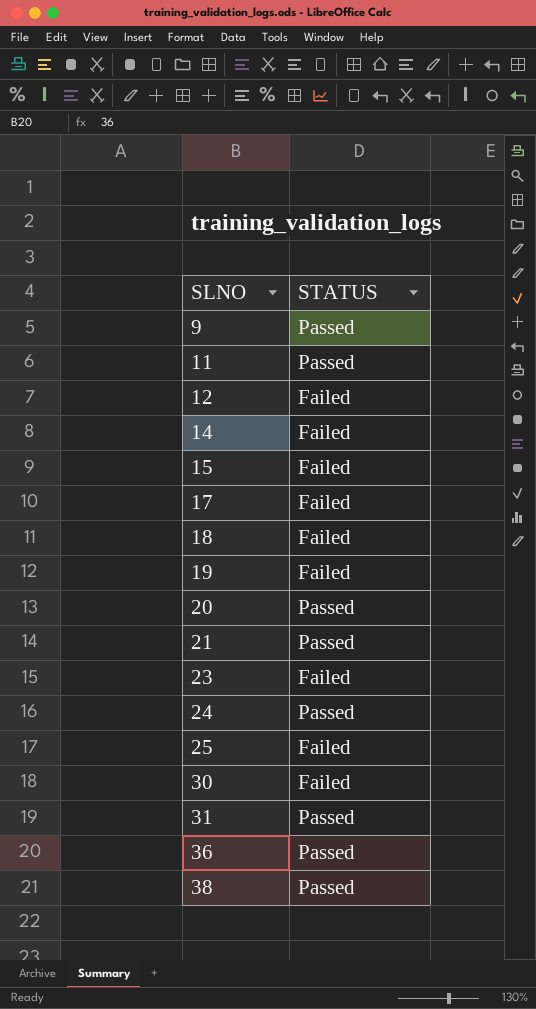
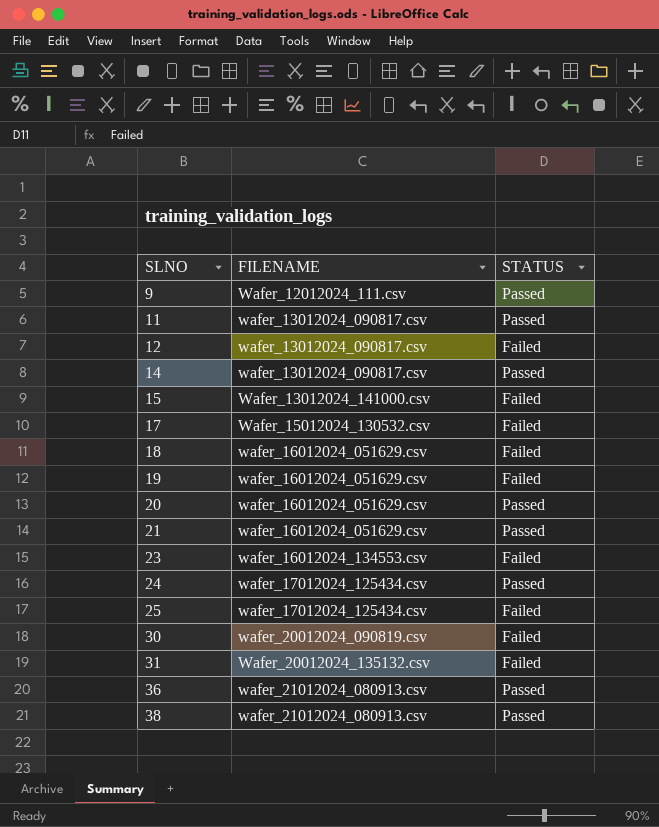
column FILENAME | position: none -> 2
14 | STATUS: Failed -> Passed
31 | STATUS: Passed -> Failed

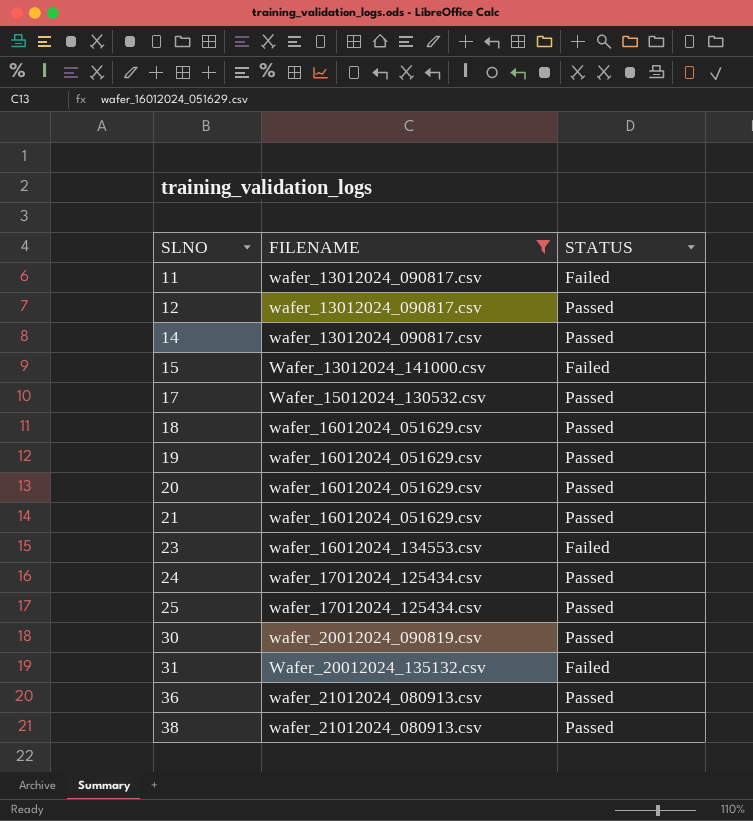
filter: none -> FILENAME != Wafer_12012024_111.csv
11 | STATUS: Passed -> Failed
12 | STATUS: Failed -> Passed
17 | STATUS: Failed -> Passed
18 | STATUS: Failed -> Passed
19 | STATUS: Failed -> Passed
25 | STATUS: Failed -> Passed
30 | STATUS: Failed -> Passed

